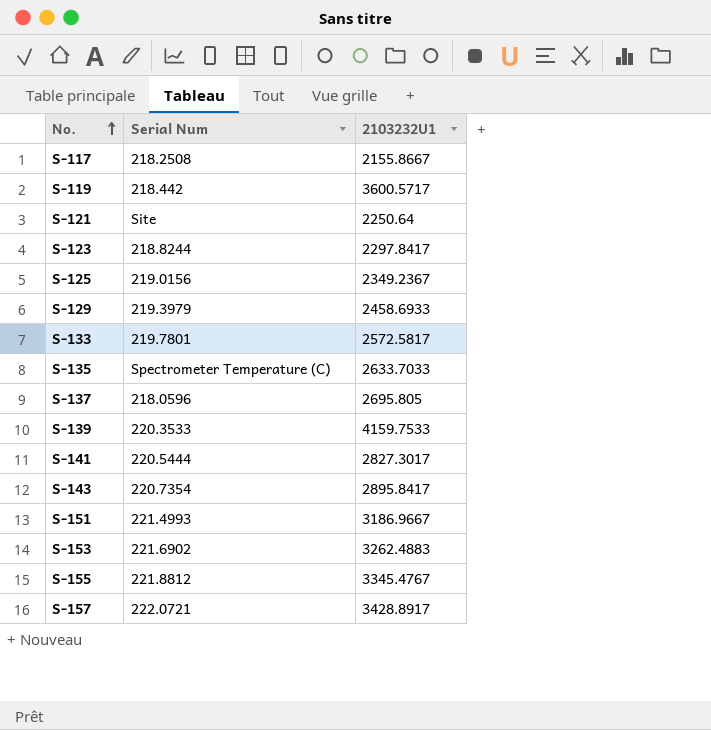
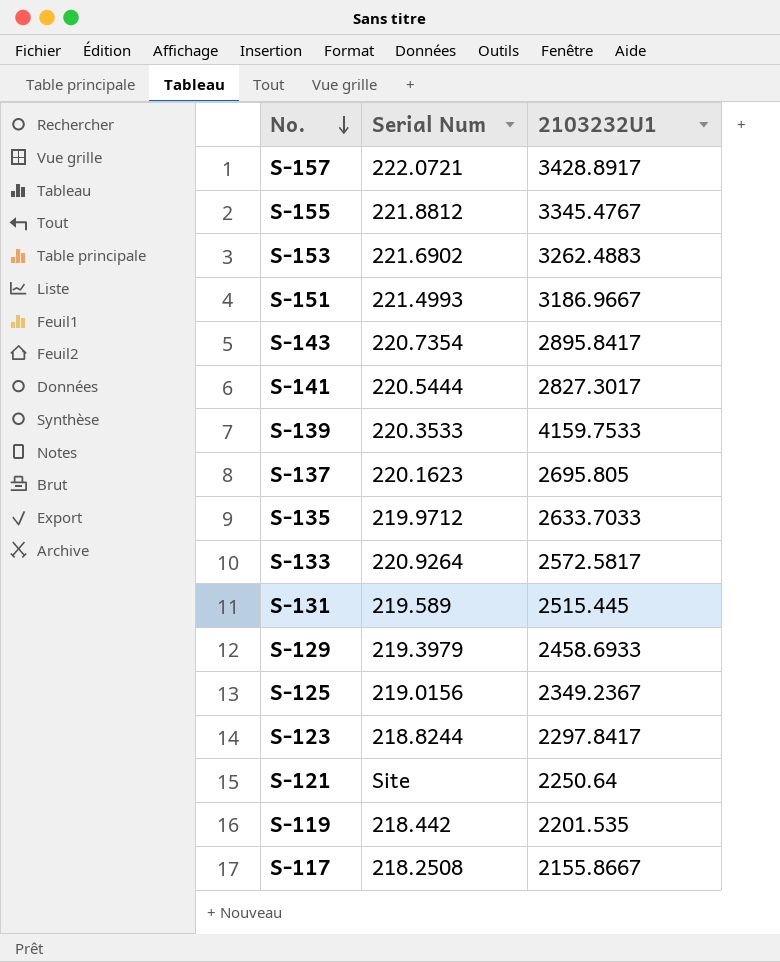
row order: No. ascending -> No. descending
S-137 | Serial Num: 218.0596 -> 220.1623
S-135 | Serial Num: Spectrometer Temperature (C) -> 219.9712
S-133 | Serial Num: 219.7801 -> 220.9264
row S-131: none -> 219.589 | 2515.445
S-119 | 2103232U1: 3600.5717 -> 2201.535

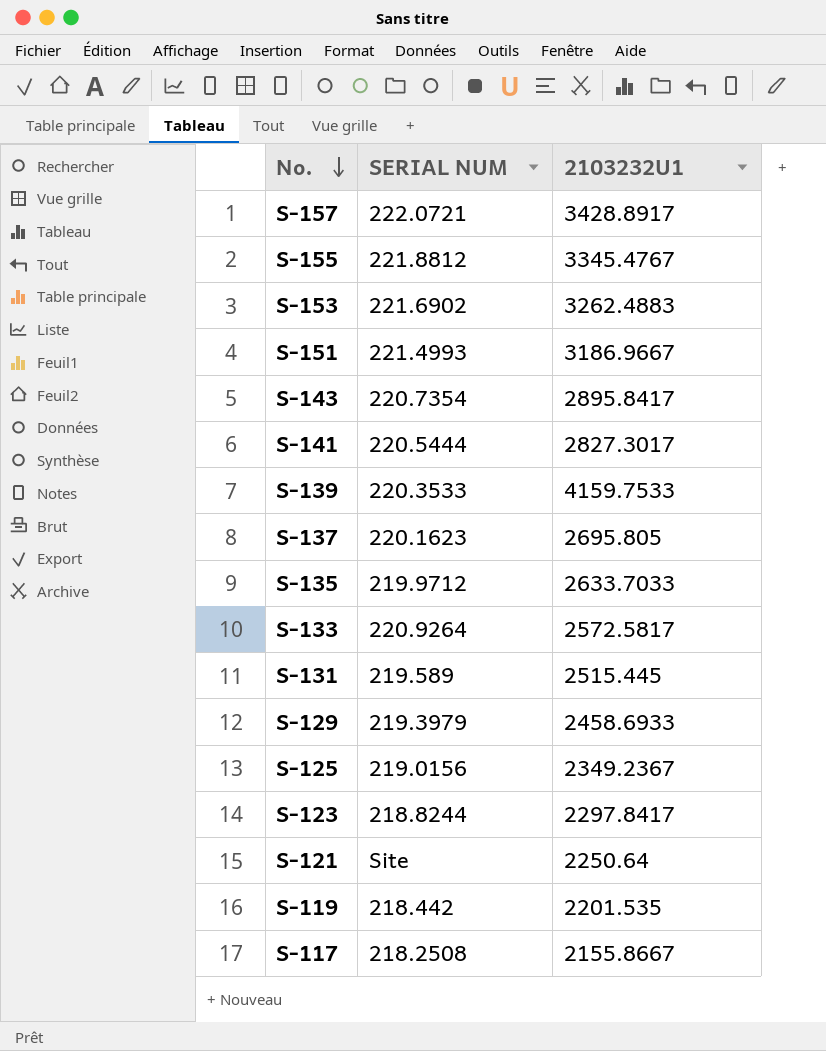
column name: Serial Num -> SERIAL NUM

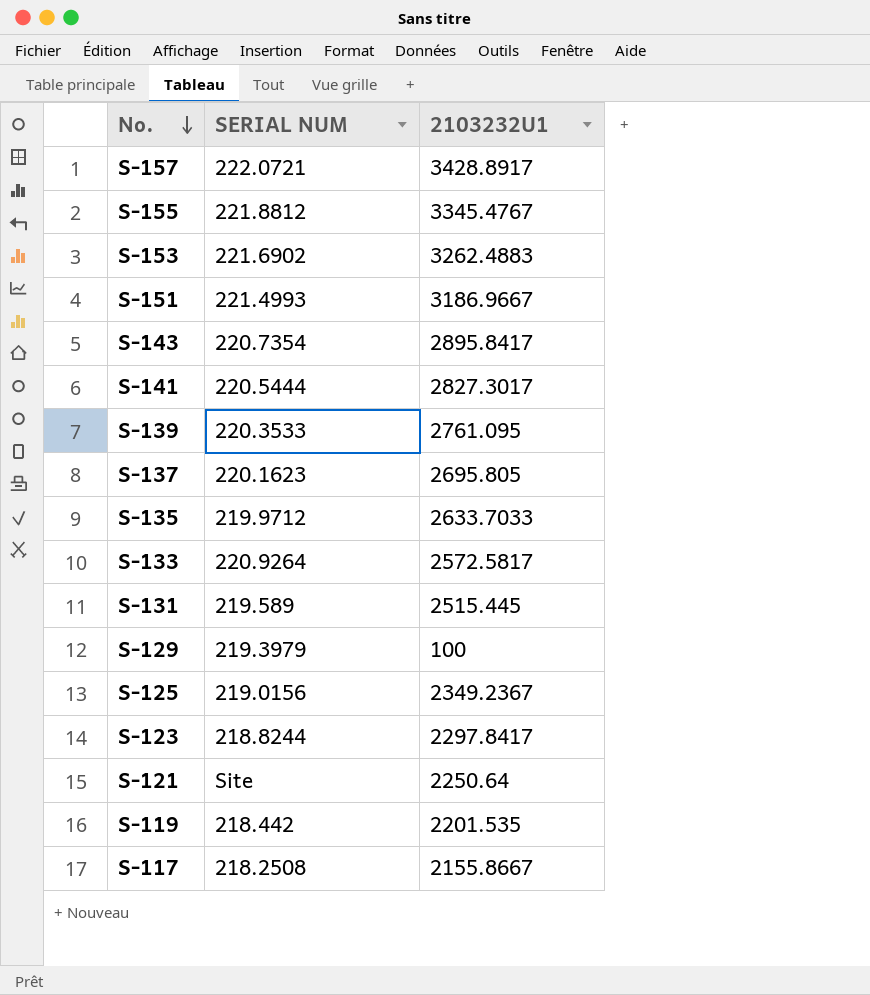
S-139 | 2103232U1: 4159.7533 -> 2761.095
S-129 | 2103232U1: 2458.6933 -> 100

